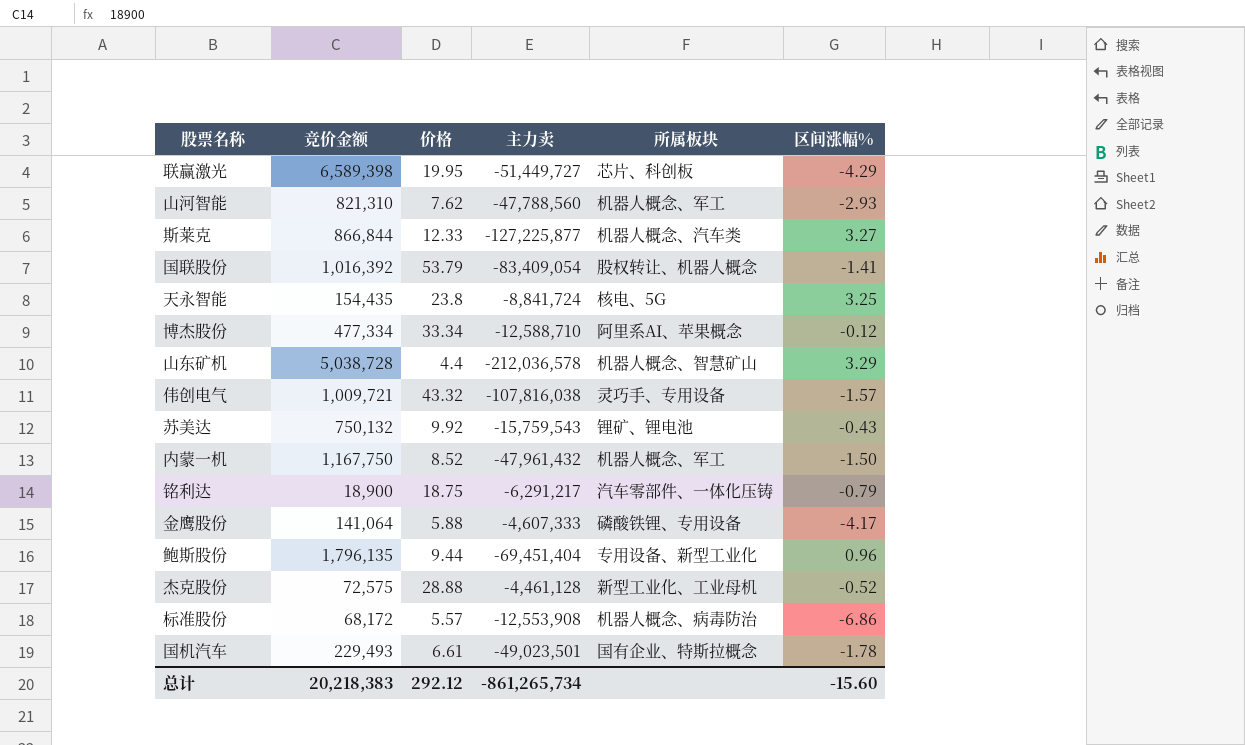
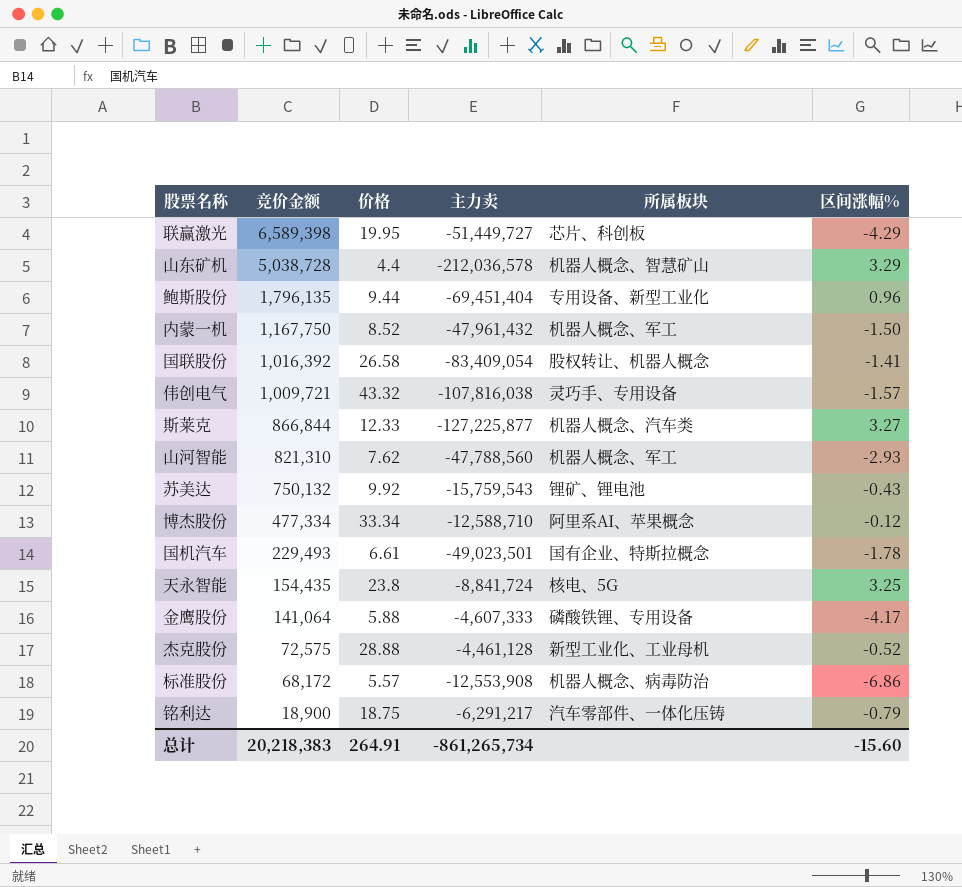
row order: none -> 竞价金额 descending
国联股份 | 价格: 53.79 -> 26.58
总计 | 价格: 292.12 -> 264.91

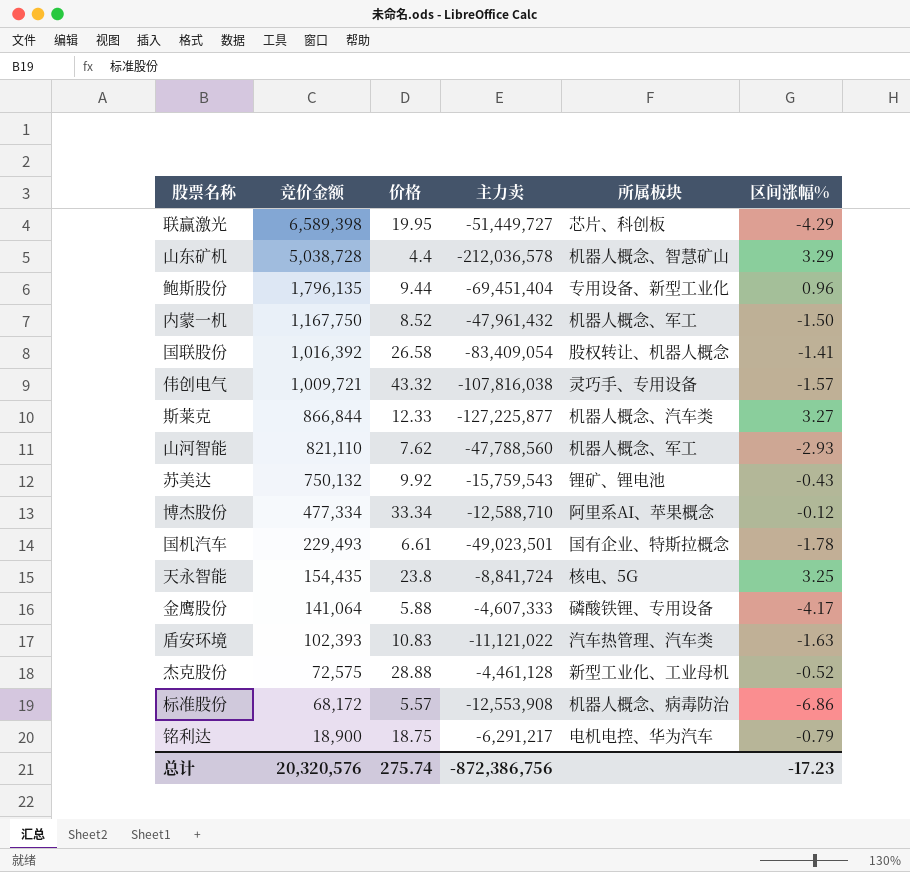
山河智能 | 竞价金额: 821,310 -> 821,110
row 盾安环境: none -> 102,393 | 10.83 | -11,121,022 | 汽车热管理、汽车类 | -1.63
铭利达 | 所属板块: 汽车零部件、一体化压铸 -> 电机电控、华为汽车
总计 | 竞价金额: 20,218,383 -> 20,320,576
总计 | 价格: 264.91 -> 275.74
总计 | 主力卖: -861,265,734 -> -872,386,756
总计 | 区间涨幅%: -15.60 -> -17.23

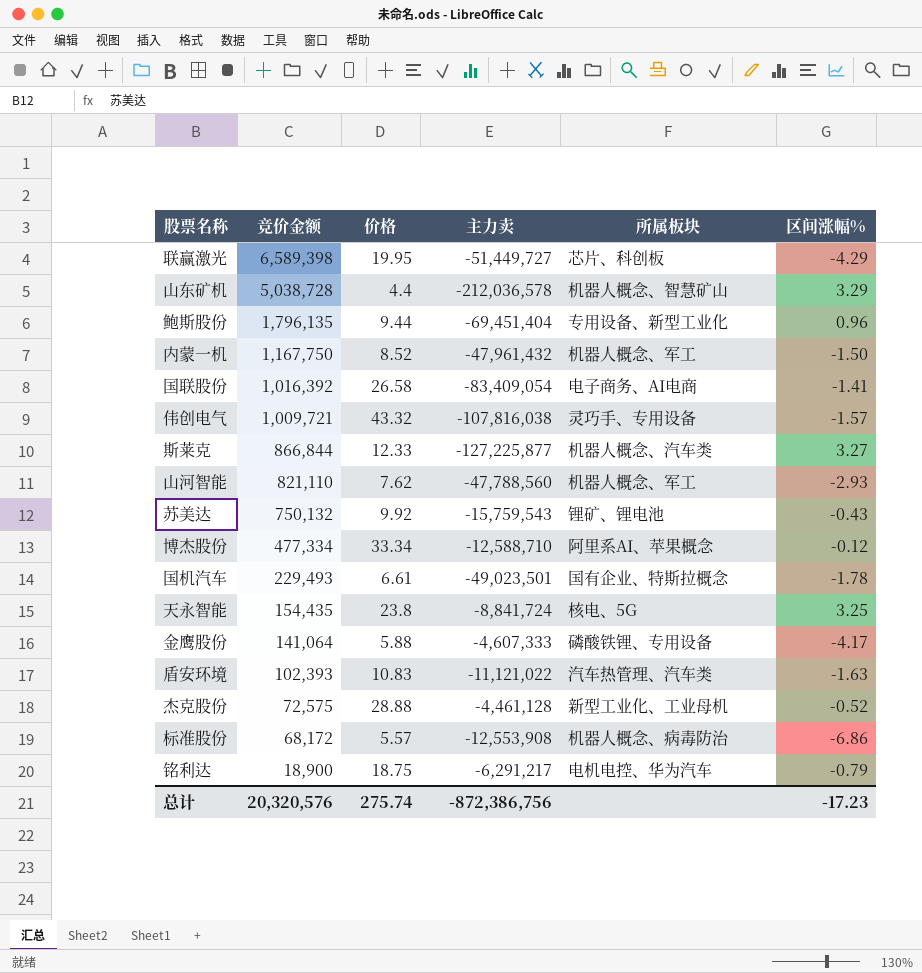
国联股份 | 所属板块: 股权转让、机器人概念 -> 电子商务、AI电商

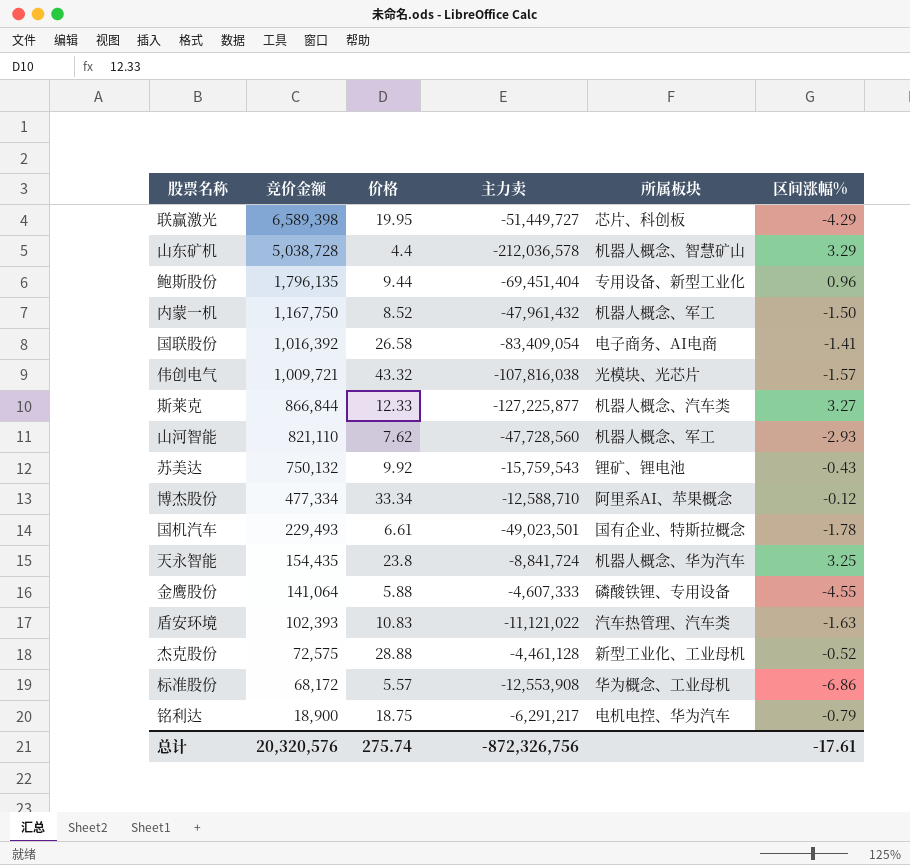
伟创电气 | 所属板块: 灵巧手、专用设备 -> 光模块、光芯片
山河智能 | 主力卖: -47,788,560 -> -47,728,560
天永智能 | 所属板块: 核电、5G -> 机器人概念、华为汽车
金鹰股份 | 区间涨幅%: -4.17 -> -4.55
标准股份 | 所属板块: 机器人概念、病毒防治 -> 华为概念、工业母机
总计 | 主力卖: -872,386,756 -> -872,326,756
总计 | 区间涨幅%: -17.23 -> -17.61

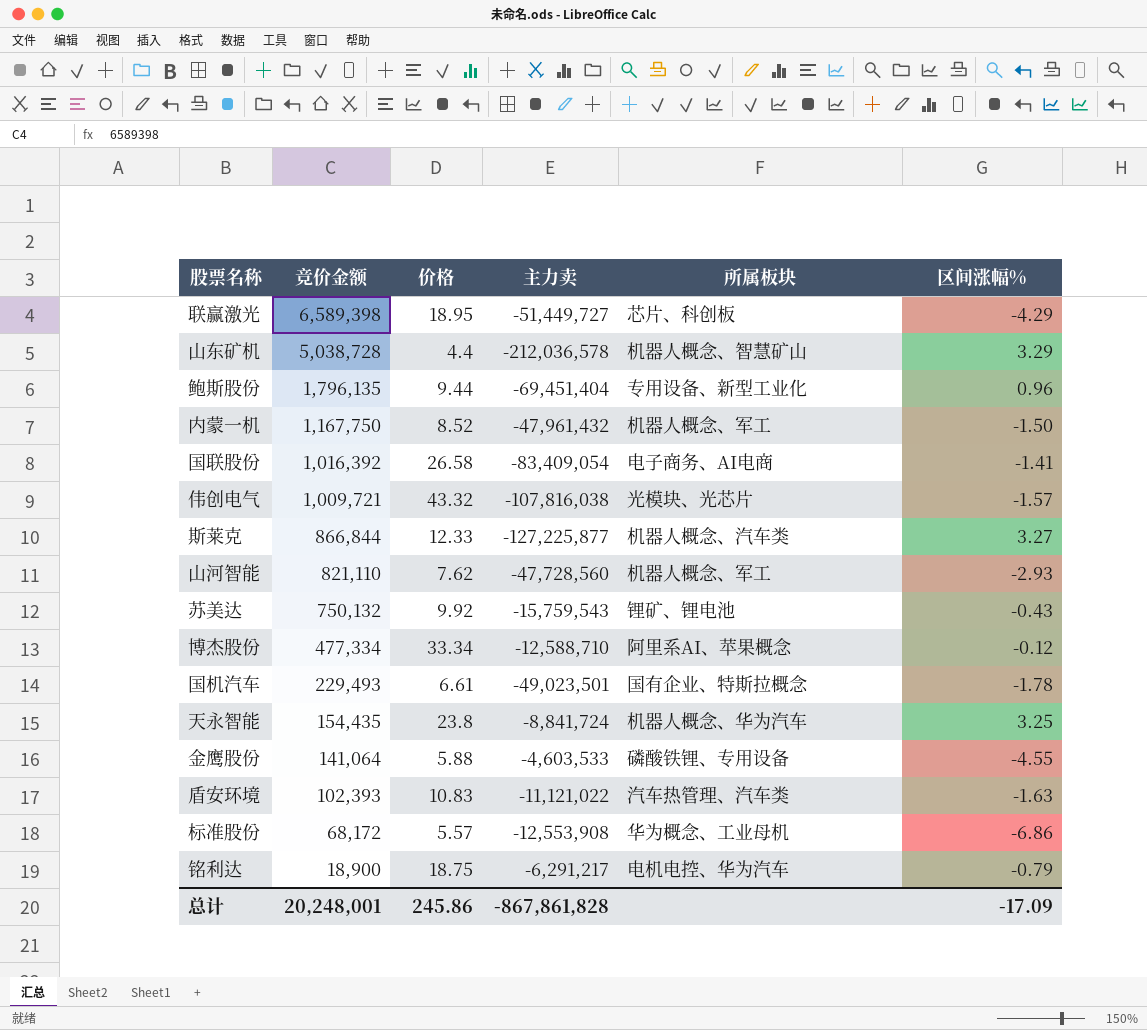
row 杰克股份: 72,575 | 28.88 | -4,461,128 | 新型工业化、工业母机 | -0.52 -> none
联赢激光 | 价格: 19.95 -> 18.95
金鹰股份 | 主力卖: -4,607,333 -> -4,603,533
总计 | 竞价金额: 20,320,576 -> 20,248,001
总计 | 价格: 275.74 -> 245.86
总计 | 主力卖: -872,326,756 -> -867,861,828
总计 | 区间涨幅%: -17.61 -> -17.09

